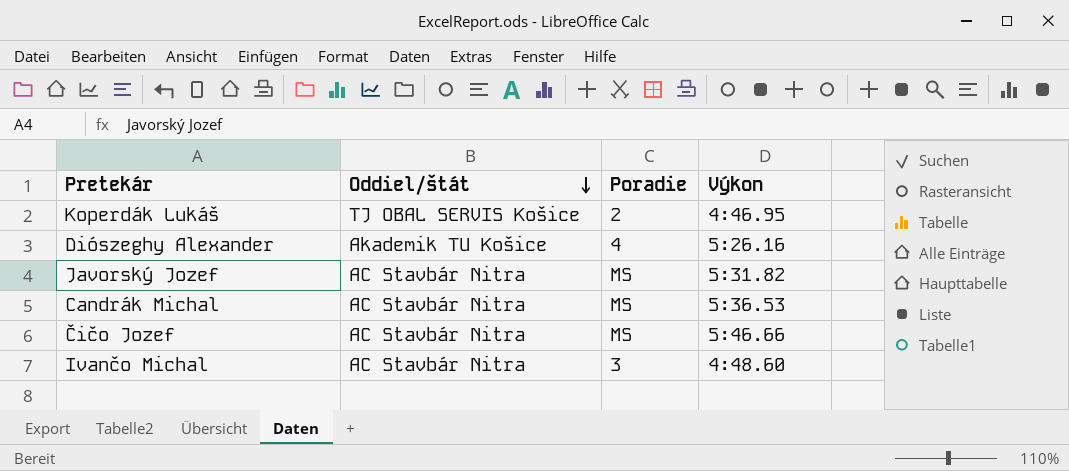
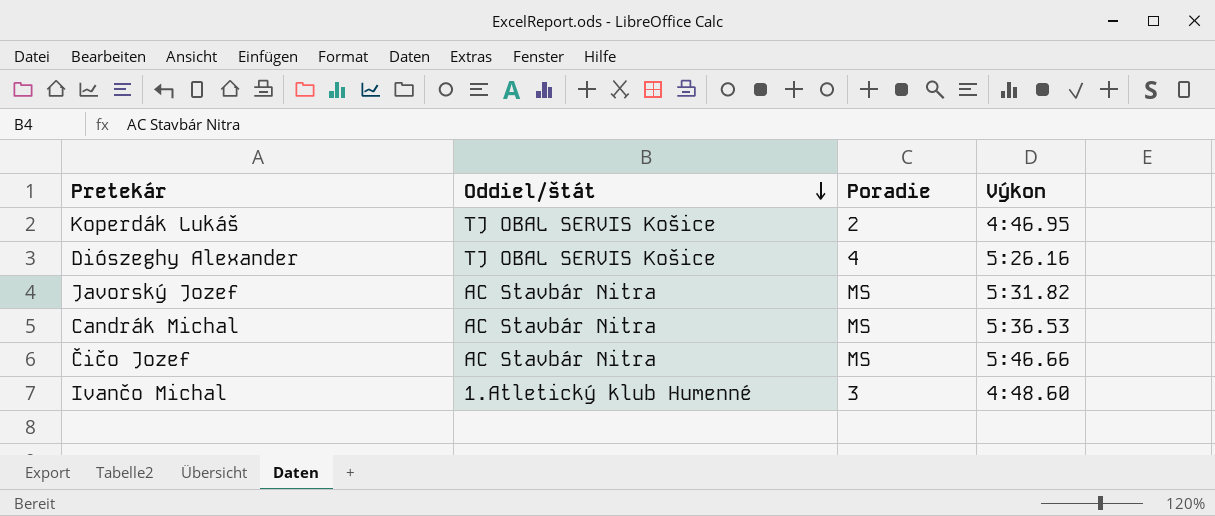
Diószeghy Alexander | Oddiel/štát: Akademik TU Košice -> TJ OBAL SERVIS Košice
Ivančo Michal | Oddiel/štát: AC Stavbár Nitra -> 1.Atletický klub Humenné

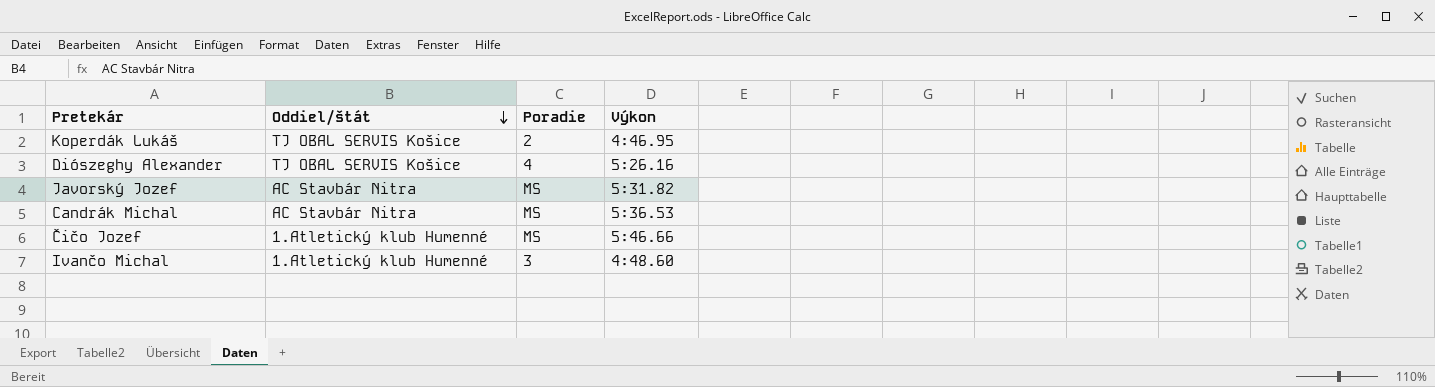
Čičo Jozef | Oddiel/štát: AC Stavbár Nitra -> 1.Atletický klub Humenné

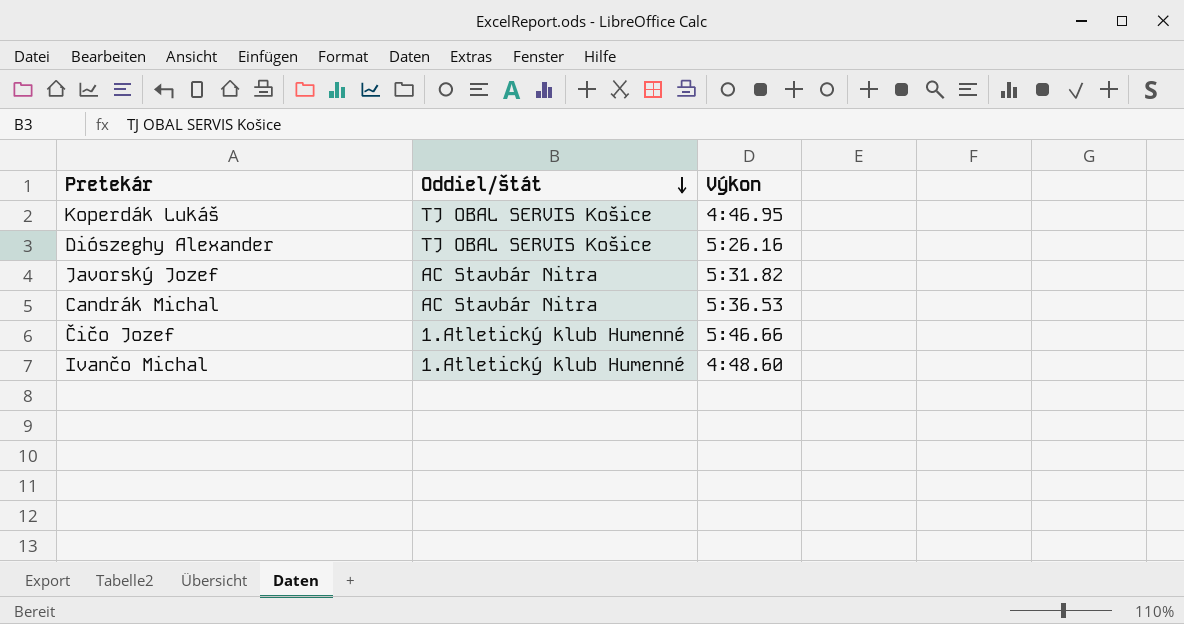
column Poradie | position: 3 -> none

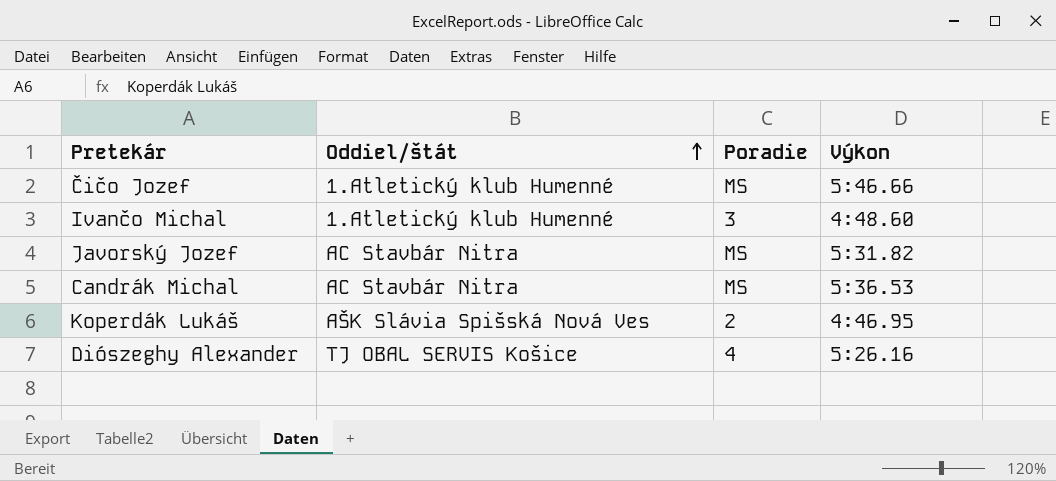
row order: Oddiel/štát descending -> Oddiel/štát ascending
column Poradie | position: none -> 3
Koperdák Lukáš | Oddiel/štát: TJ OBAL SERVIS Košice -> AŠK Slávia Spišská Nová Ves

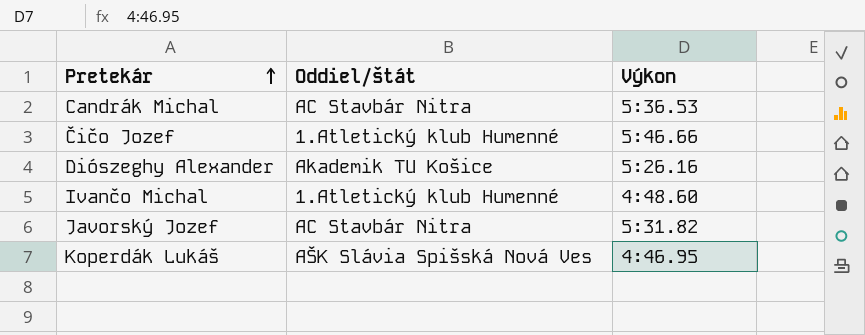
row order: Oddiel/štát ascending -> Pretekár ascending
column Poradie | position: 3 -> none
Diószeghy Alexander | Oddiel/štát: TJ OBAL SERVIS Košice -> Akademik TU Košice

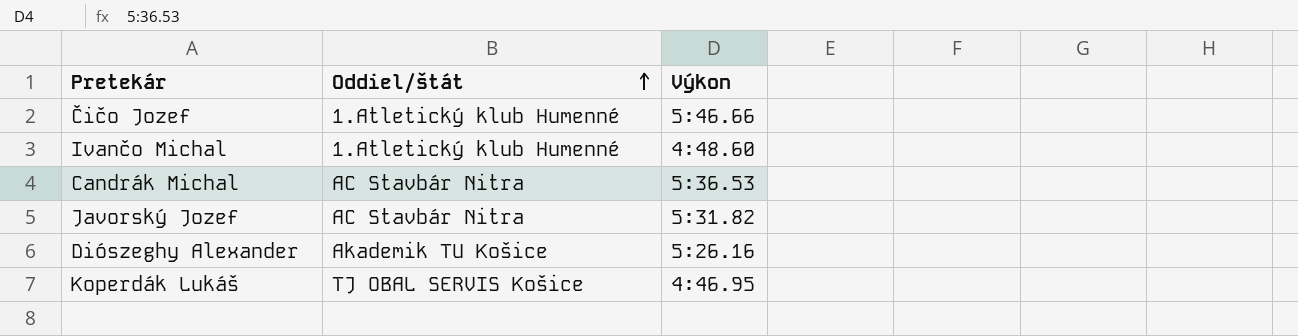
row order: Pretekár ascending -> Oddiel/štát ascending
Koperdák Lukáš | Oddiel/štát: AŠK Slávia Spišská Nová Ves -> TJ OBAL SERVIS Košice

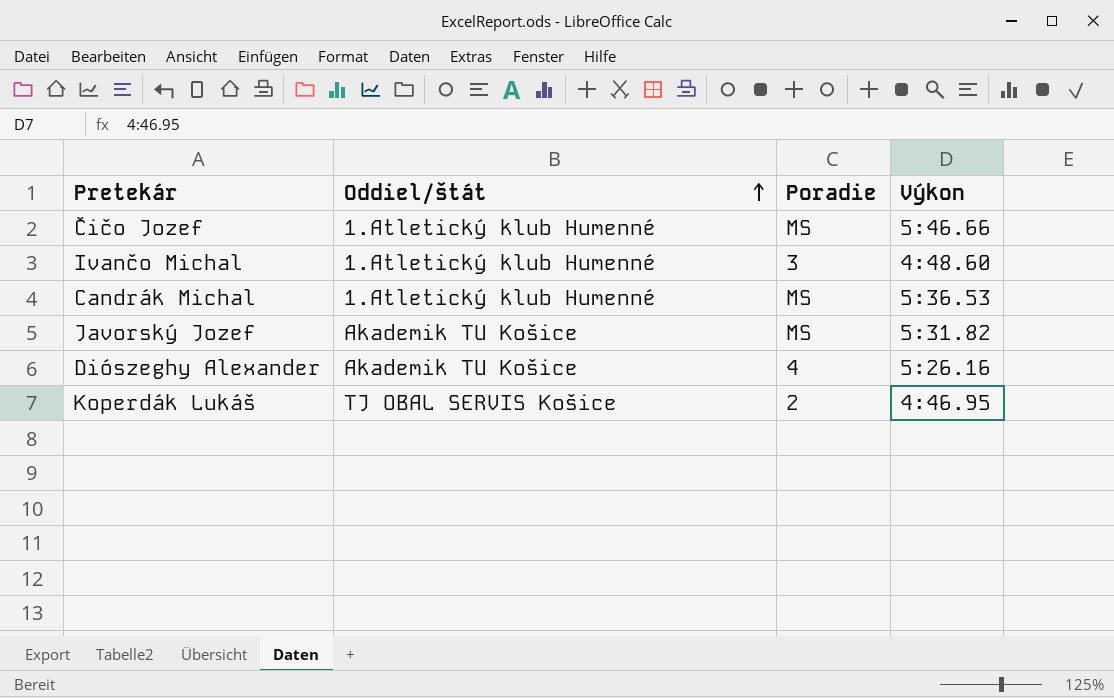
column Poradie | position: none -> 3
Candrák Michal | Oddiel/štát: AC Stavbár Nitra -> 1.Atletický klub Humenné
Javorský Jozef | Oddiel/štát: AC Stavbár Nitra -> Akademik TU Košice

